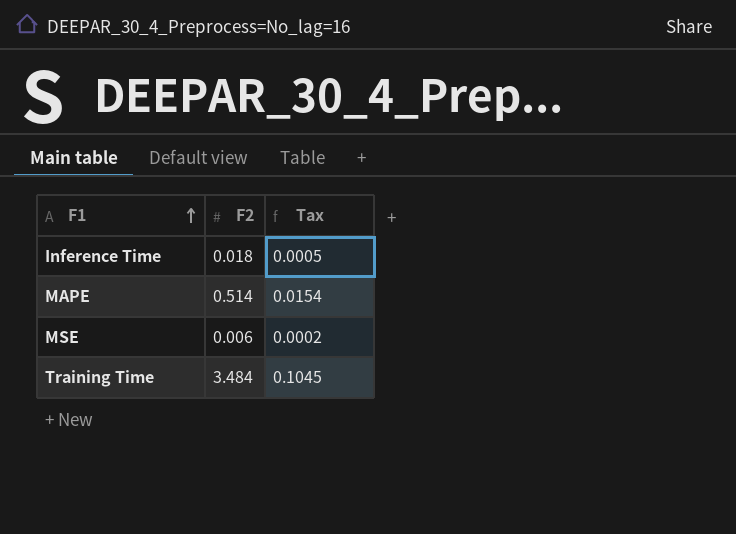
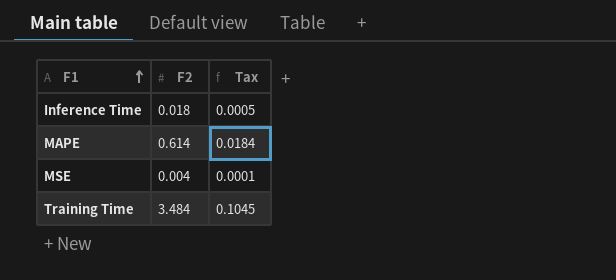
MAPE | F2: 0.514 -> 0.614
MAPE | Tax: 0.0154 -> 0.0184
MSE | F2: 0.006 -> 0.004
MSE | Tax: 0.0002 -> 0.0001

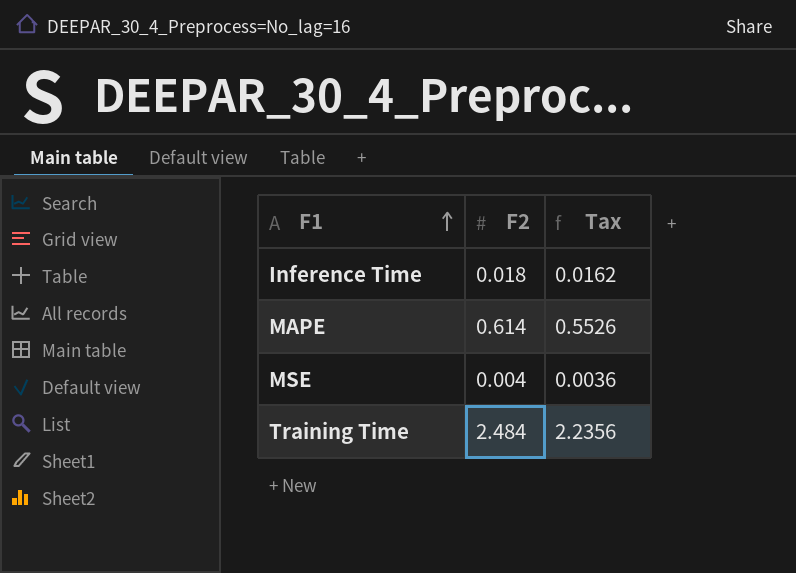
column Tax | formula: [F2] * 0.03 -> [F2] * 0.9
Training Time | F2: 3.484 -> 2.484

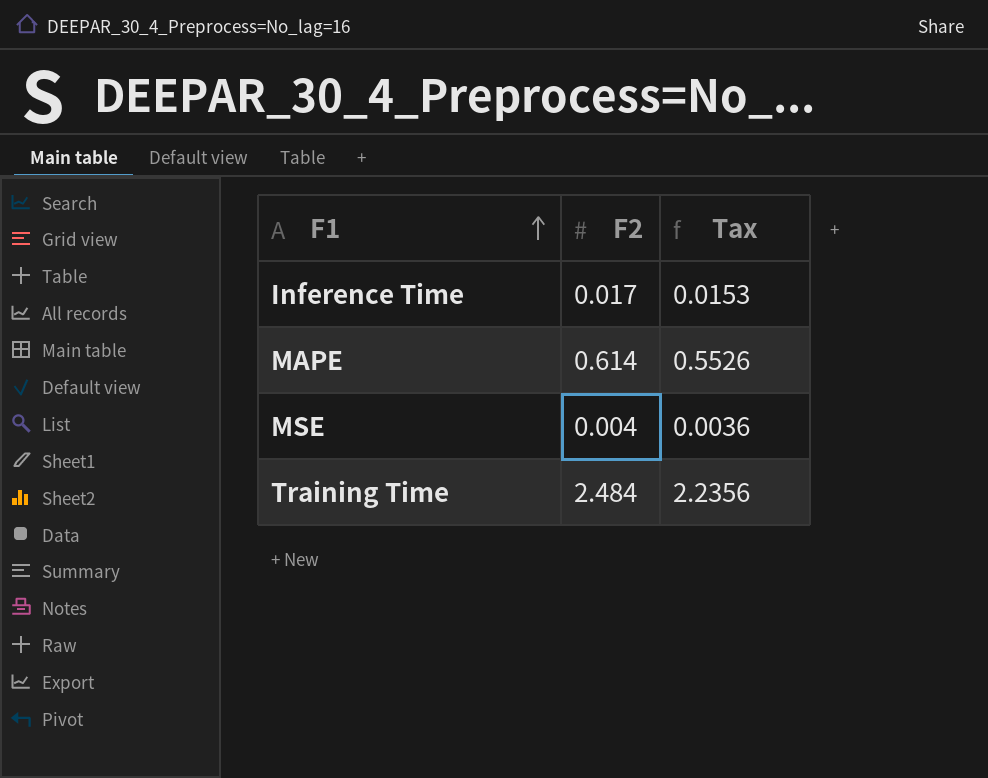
Inference Time | F2: 0.018 -> 0.017
Inference Time | Tax: 0.0162 -> 0.0153

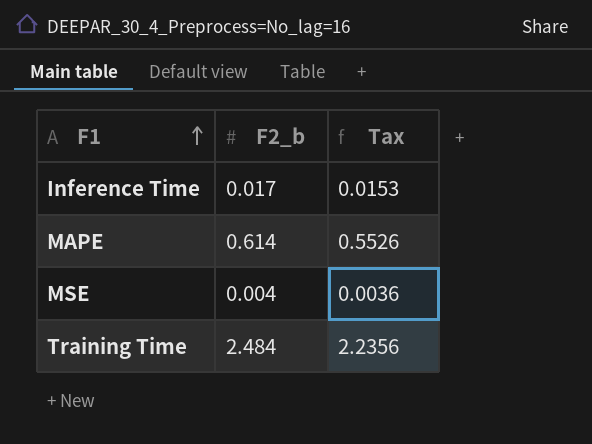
column name: F2 -> F2_b

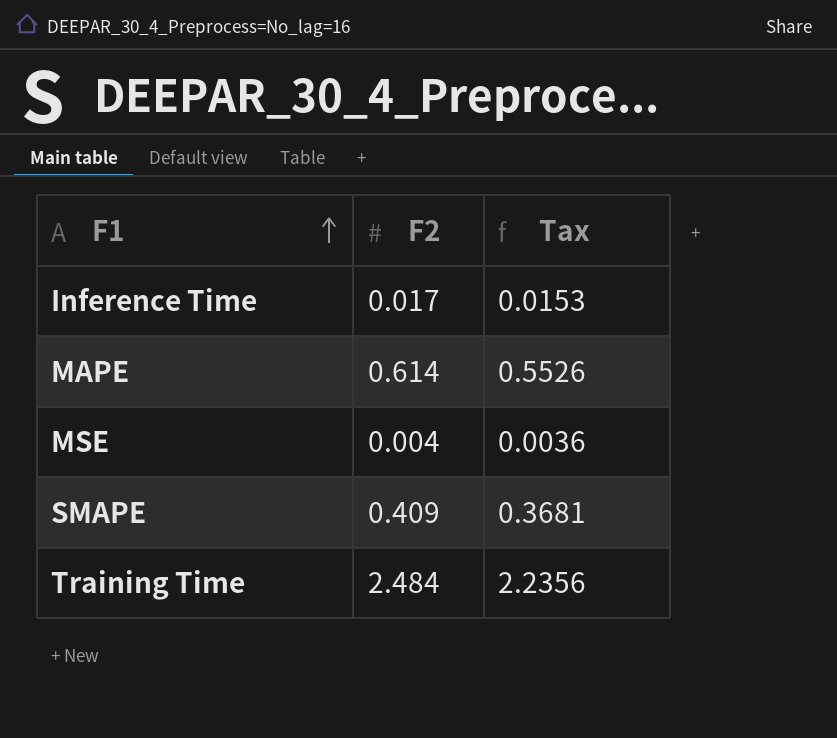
column name: F2_b -> F2
row SMAPE: none -> 0.409 | 0.3681

